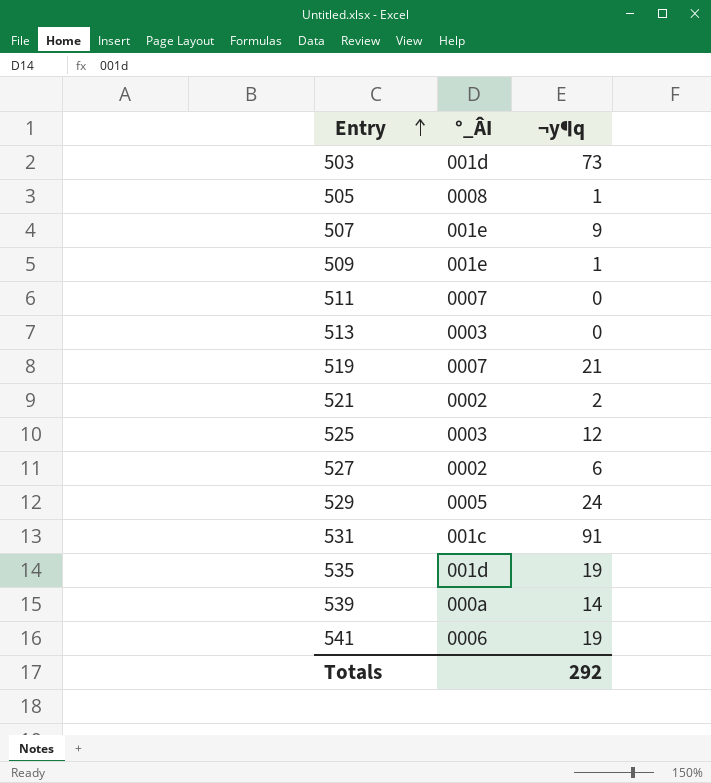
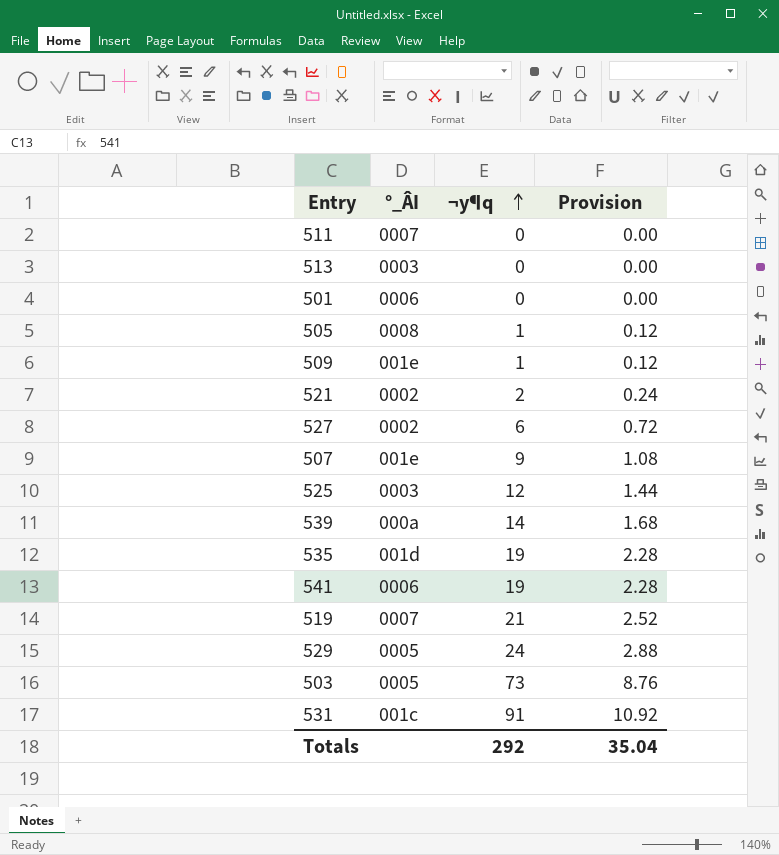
row order: Entry ascending -> ¬y¶q ascending
column Provision | formula: none -> [¬y¶q] * 0.12
row 501: none -> 0006 | 0 | 0.00
503 | °_ÂI: 001d -> 0005

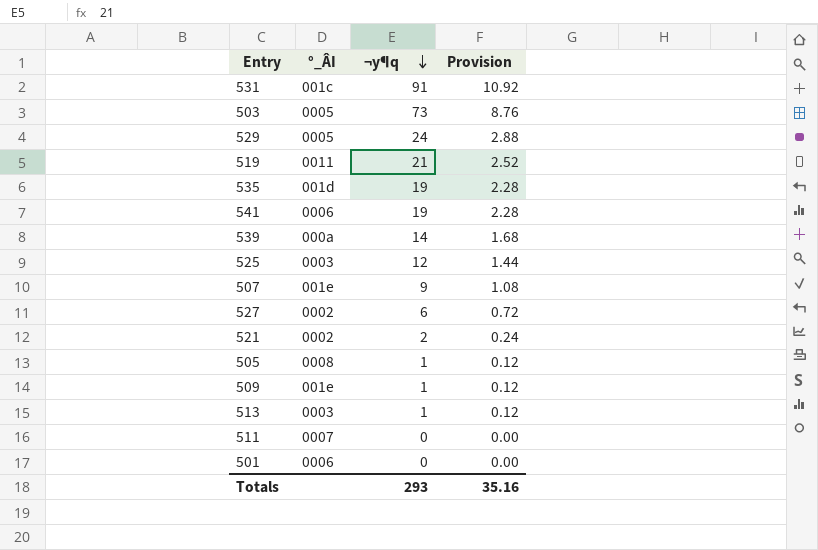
row order: ¬y¶q ascending -> ¬y¶q descending
519 | °_ÂI: 0007 -> 0011
513 | ¬y¶q: 0 -> 1
513 | Provision: 0.00 -> 0.12
Totals | ¬y¶q: 292 -> 293
Totals | Provision: 35.04 -> 35.16

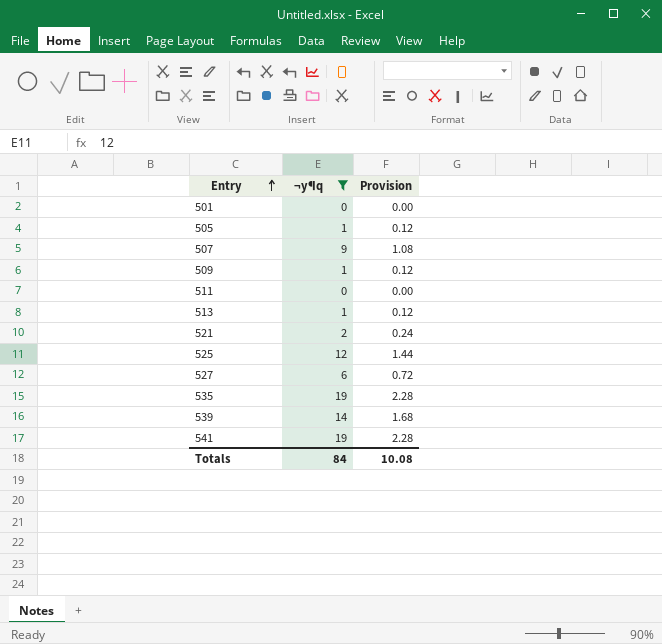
filter: none -> ¬y¶q <= 19
row order: ¬y¶q descending -> Entry ascending
column °_ÂI | position: 2 -> none
Totals | ¬y¶q: 293 -> 84
Totals | Provision: 35.16 -> 10.08

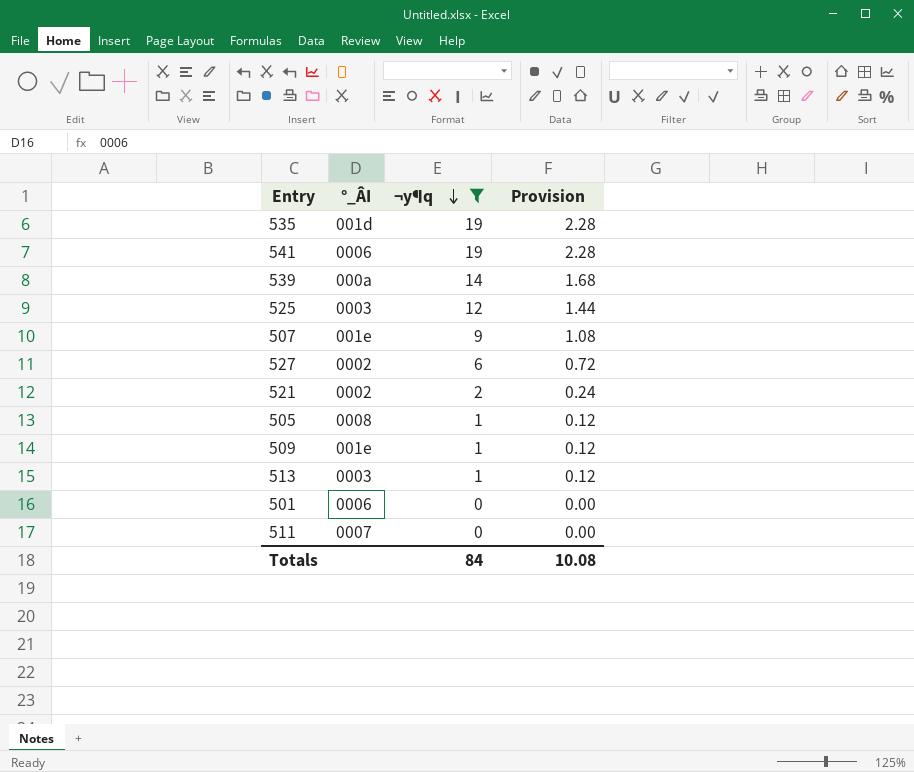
row order: Entry ascending -> ¬y¶q descending
column °_ÂI | position: none -> 2

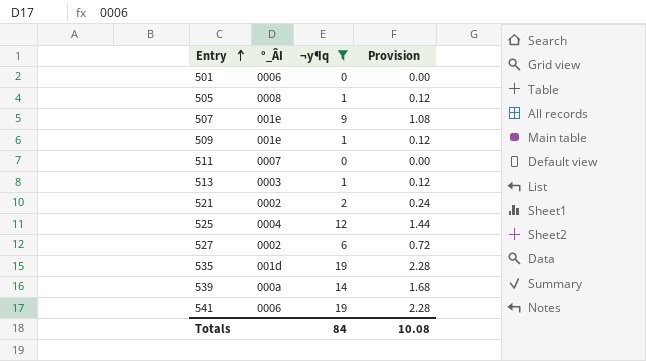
row order: ¬y¶q descending -> Entry ascending
525 | °_ÂI: 0003 -> 0004

